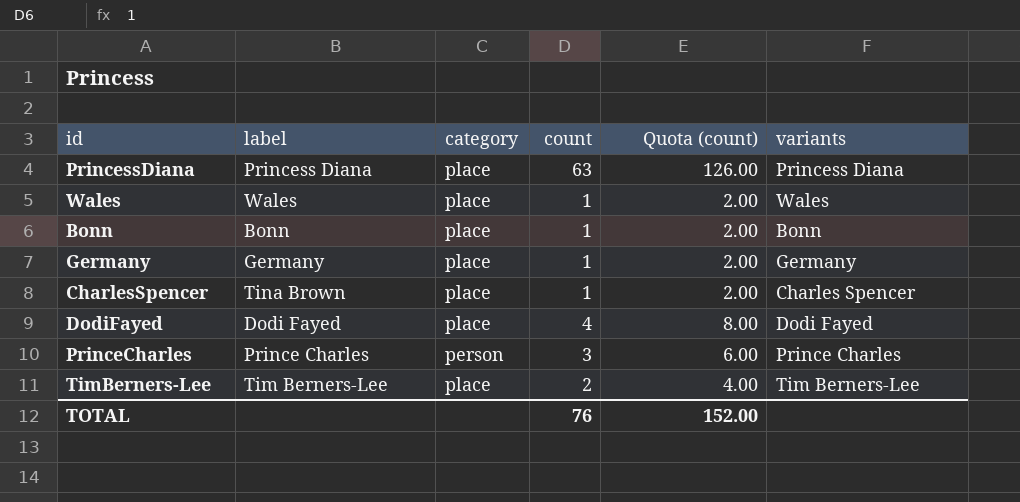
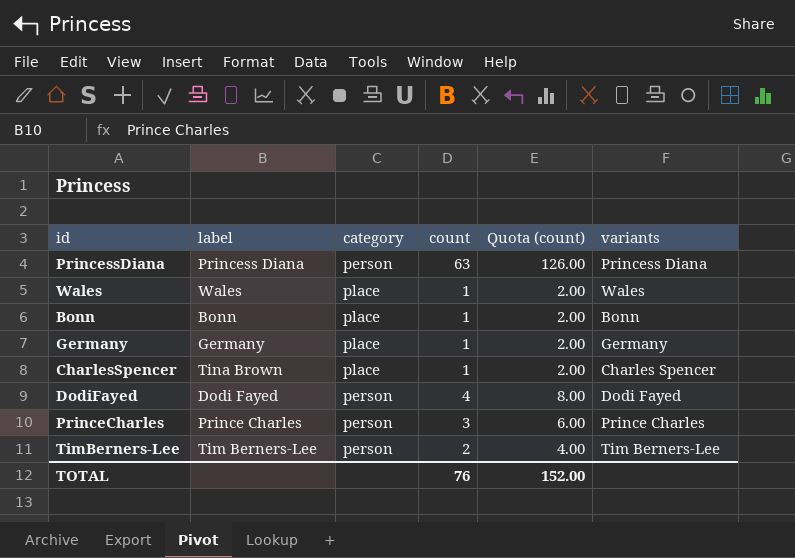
PrincessDiana | category: place -> person
DodiFayed | category: place -> person
TimBerners-Lee | category: place -> person

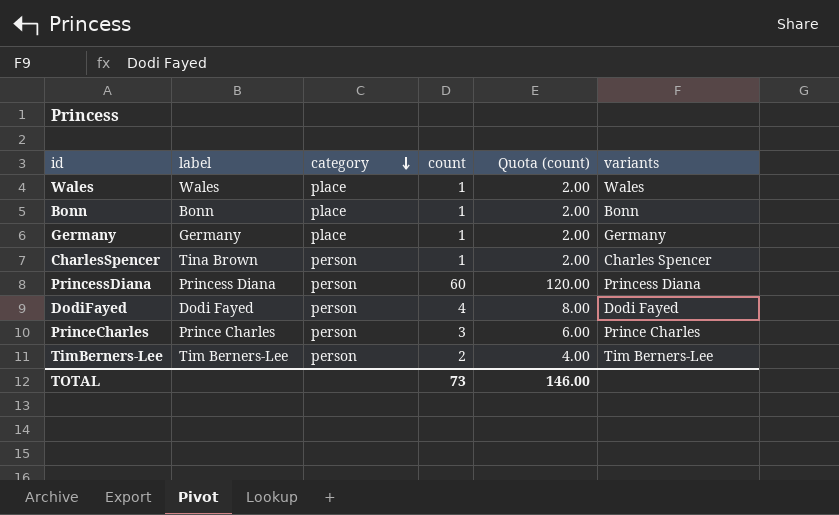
row order: none -> category descending
CharlesSpencer | category: place -> person
PrincessDiana | count: 63 -> 60
PrincessDiana | Quota (count): 126.00 -> 120.00
TOTAL | count: 76 -> 73
TOTAL | Quota (count): 152.00 -> 146.00

